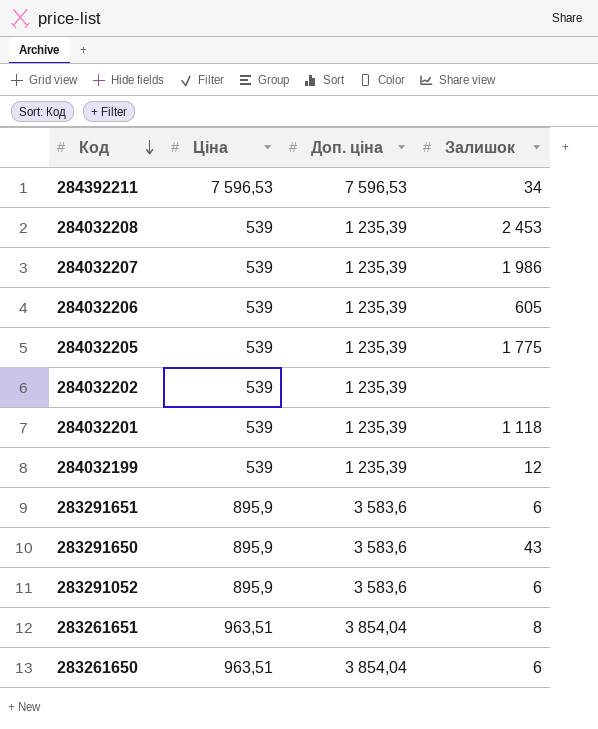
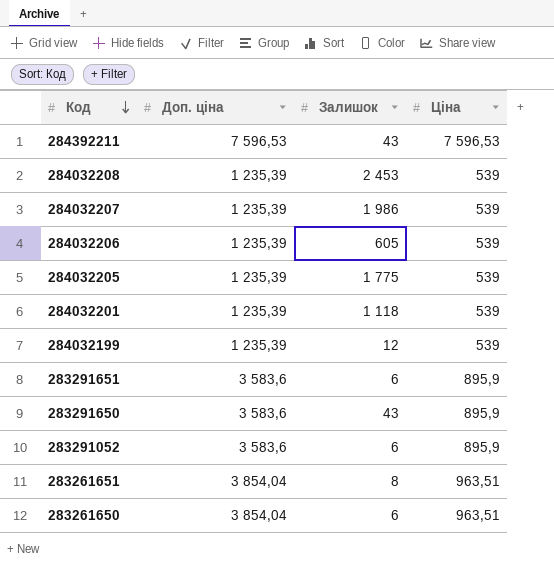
column Ціна | position: 2 -> 4
row 284032202: 539 | 1 235,39 | none -> none
284392211 | Залишок: 34 -> 43

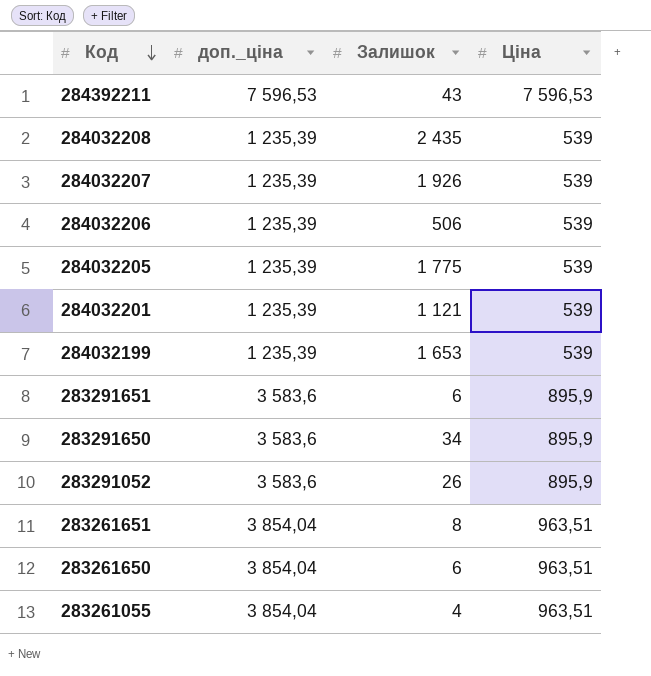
column name: Доп. ціна -> доп._ціна
284032208 | Залишок: 2 453 -> 2 435
284032207 | Залишок: 1 986 -> 1 926
284032206 | Залишок: 605 -> 506
284032201 | Залишок: 1 118 -> 1 121
284032199 | Залишок: 12 -> 1 653
283291650 | Залишок: 43 -> 34
283291052 | Залишок: 6 -> 26
row 283261055: none -> 3 854,04 | 4 | 963,51

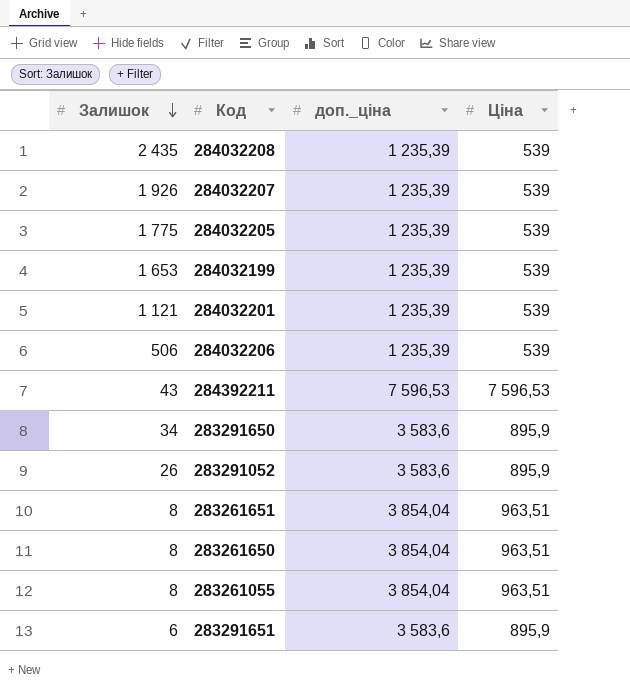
row order: Код descending -> Залишок descending
column Залишок | position: 3 -> 1
283261650 | Залишок: 6 -> 8
283261055 | Залишок: 4 -> 8

